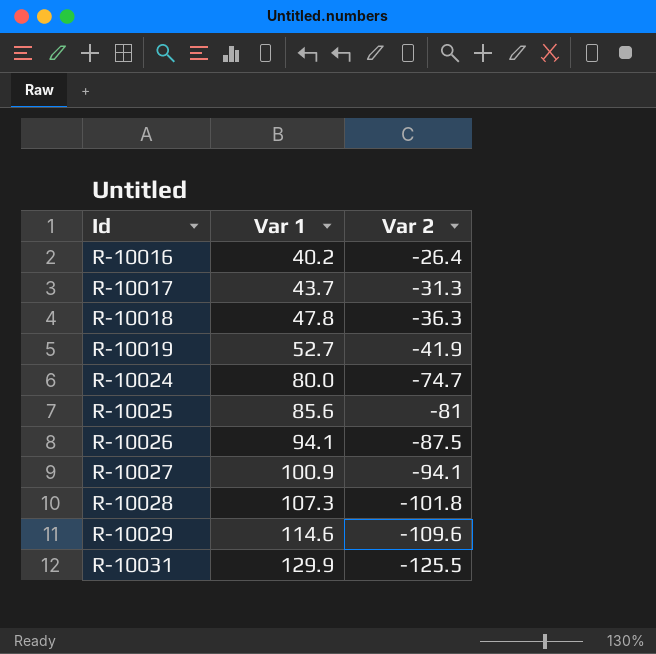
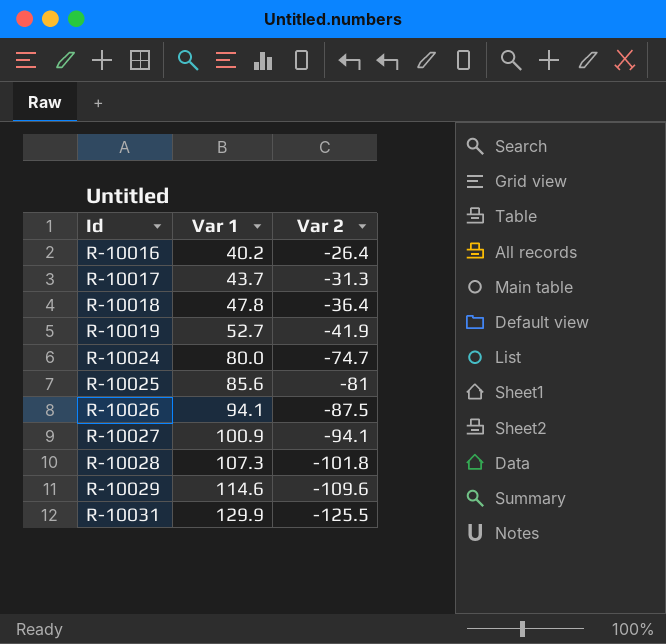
R-10018 | Var 2: -36.3 -> -36.4

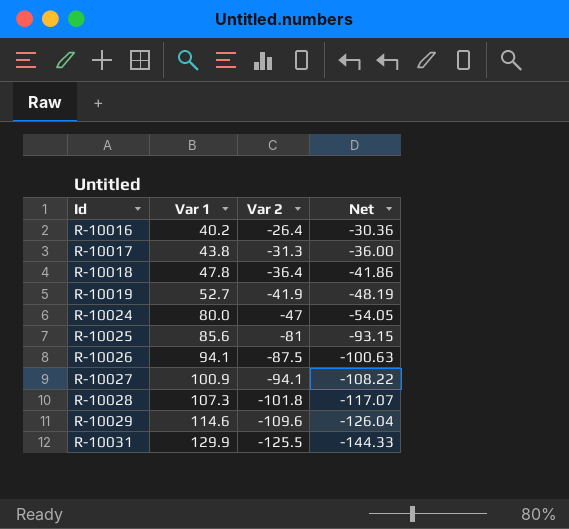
column Net | formula: none -> [Var 2] * 1.15
R-10017 | Var 1: 43.7 -> 43.8
R-10024 | Var 2: -74.7 -> -47

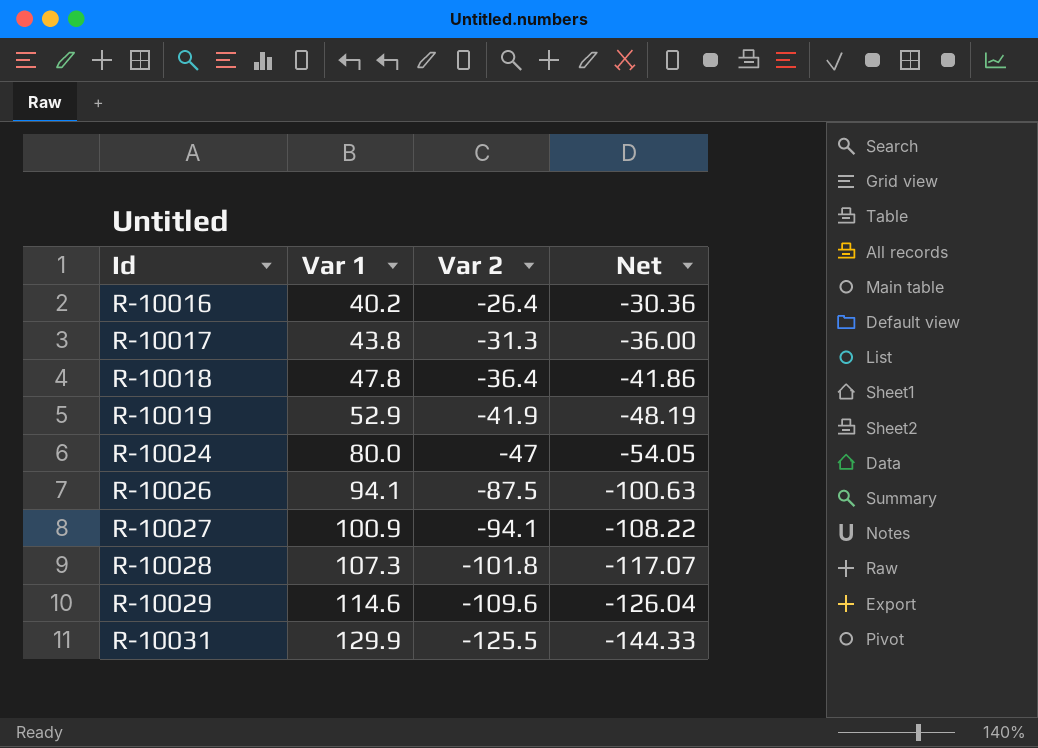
row R-10025: 85.6 | -81 | -93.15 -> none
R-10019 | Var 1: 52.7 -> 52.9

